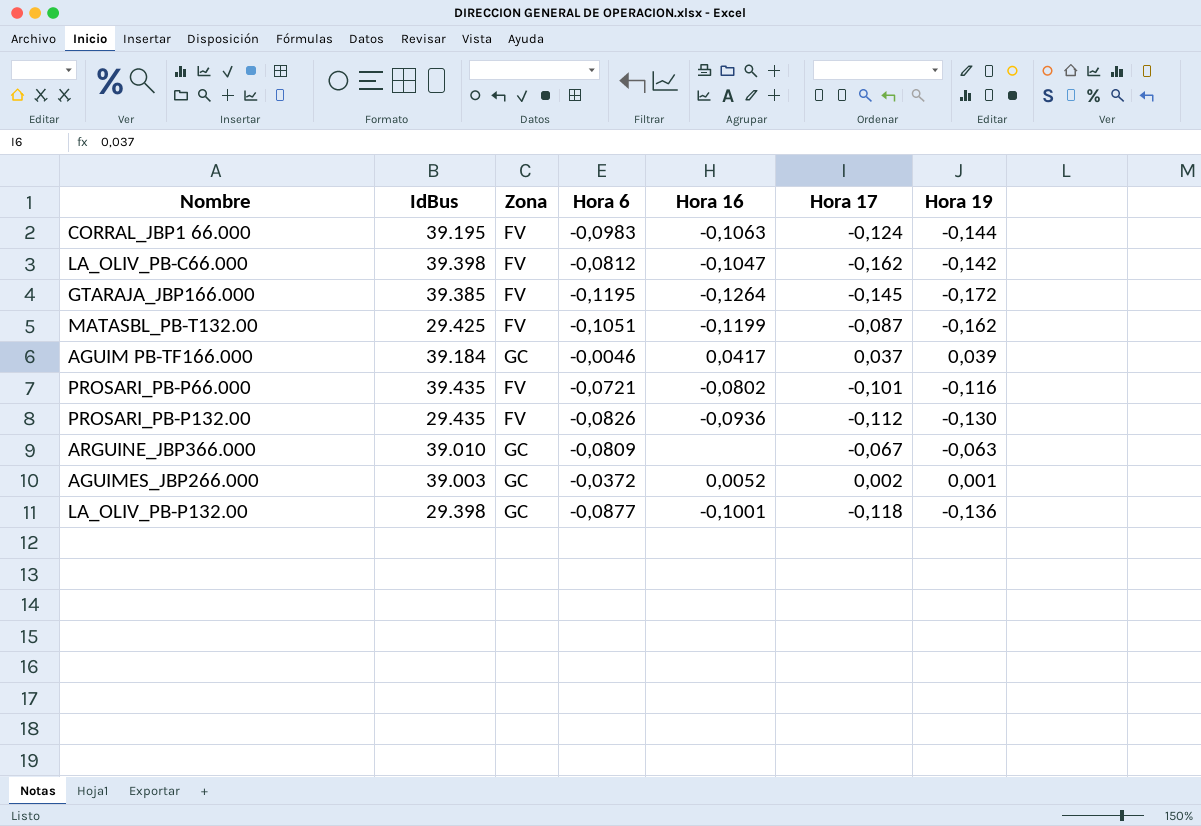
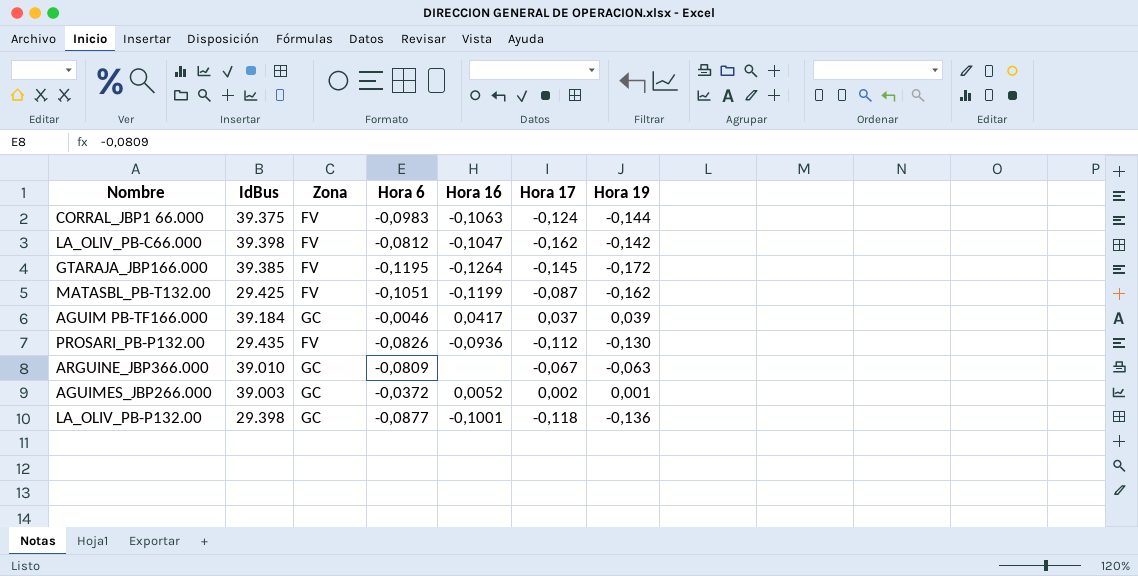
row PROSARI_PB-P66.000: 39.435 | FV | -0,0721 | -0,0802 | -0,101 | -0,116 -> none
CORRAL_JBP1 66.000 | IdBus: 39.195 -> 39.375

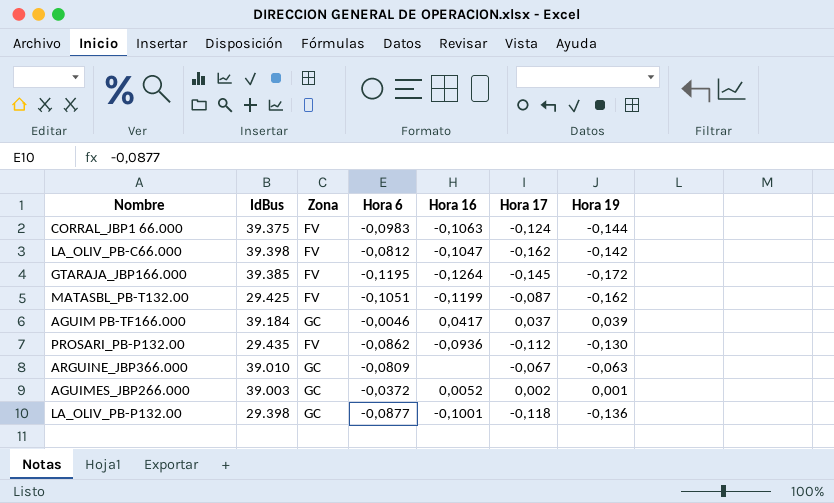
PROSARI_PB-P132.00 | Hora 6: -0,0826 -> -0,0862

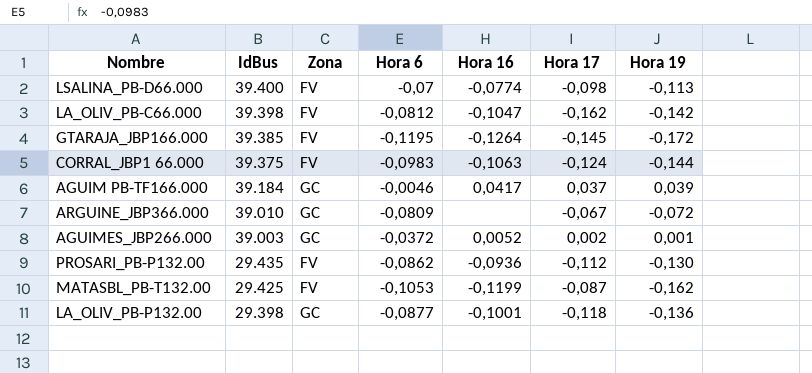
row order: none -> IdBus descending
row LSALINA_PB-D66.000: none -> 39.400 | FV | -0,07 | -0,0774 | -0,098 | -0,113
ARGUINE_JBP366.000 | Hora 19: -0,063 -> -0,072
MATASBL_PB-T132.00 | Hora 6: -0,1051 -> -0,1053

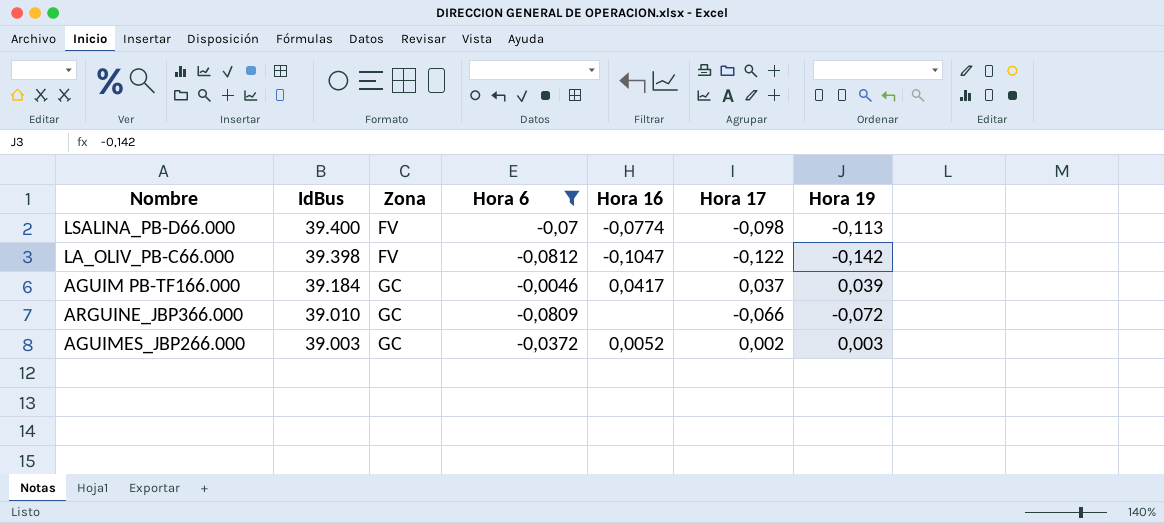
filter: none -> Hora 6 >= -0,0812
LA_OLIV_PB-C66.000 | Hora 17: -0,162 -> -0,122
ARGUINE_JBP366.000 | Hora 17: -0,067 -> -0,066
AGUIMES_JBP266.000 | Hora 19: 0,001 -> 0,003

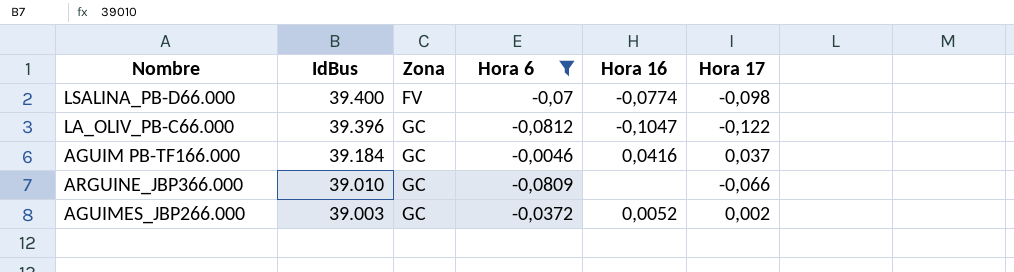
column Hora 19 | position: 7 -> none
LA_OLIV_PB-C66.000 | IdBus: 39.398 -> 39.396
LA_OLIV_PB-C66.000 | Zona: FV -> GC
AGUIM PB-TF166.000 | Hora 16: 0,0417 -> 0,0416

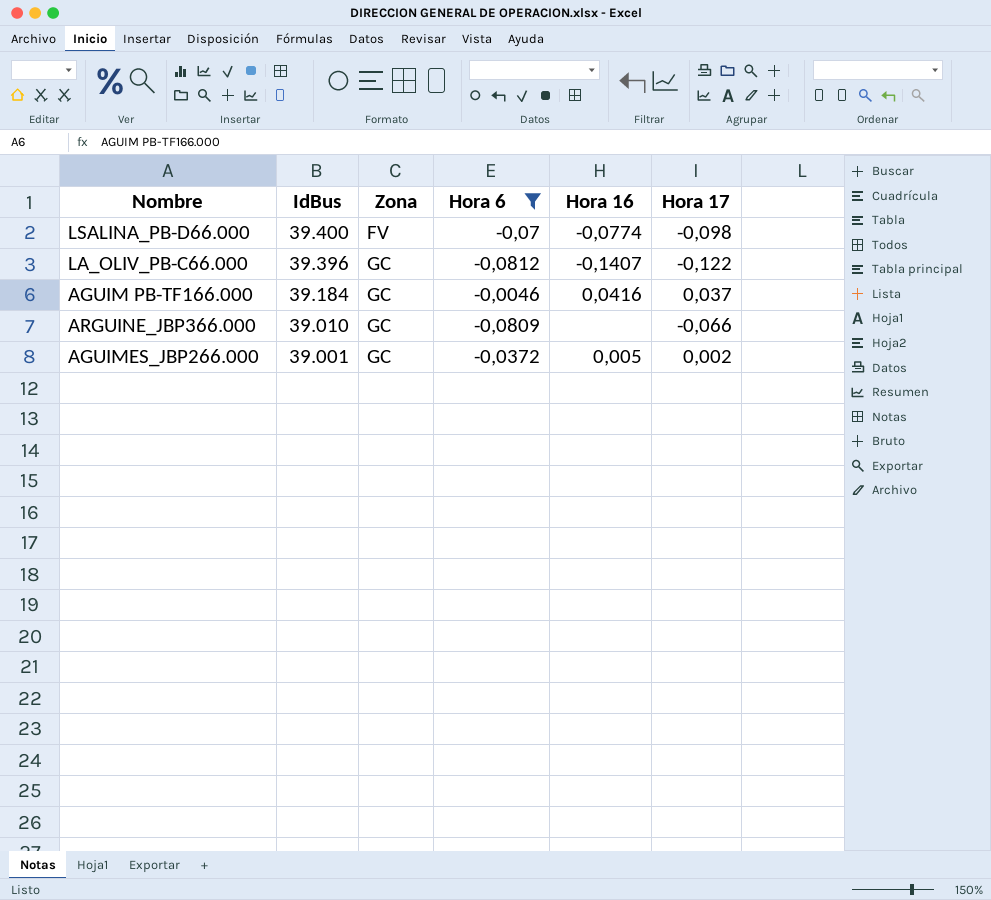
LA_OLIV_PB-C66.000 | Hora 16: -0,1047 -> -0,1407
AGUIMES_JBP266.000 | IdBus: 39.003 -> 39.001
AGUIMES_JBP266.000 | Hora 16: 0,0052 -> 0,005

